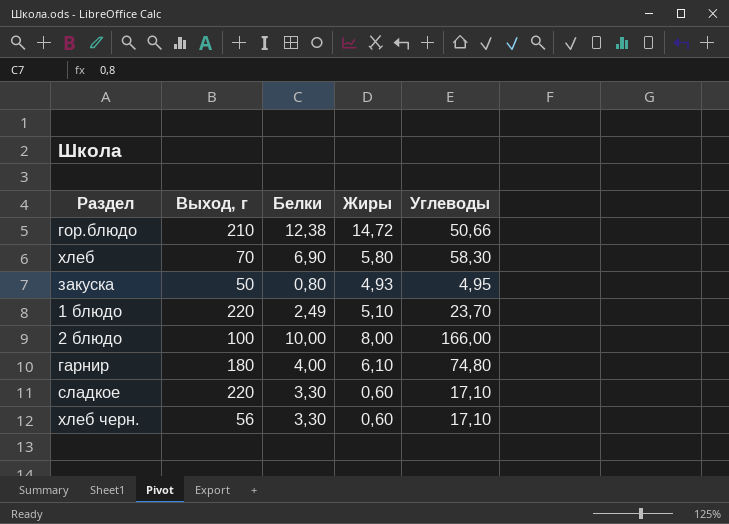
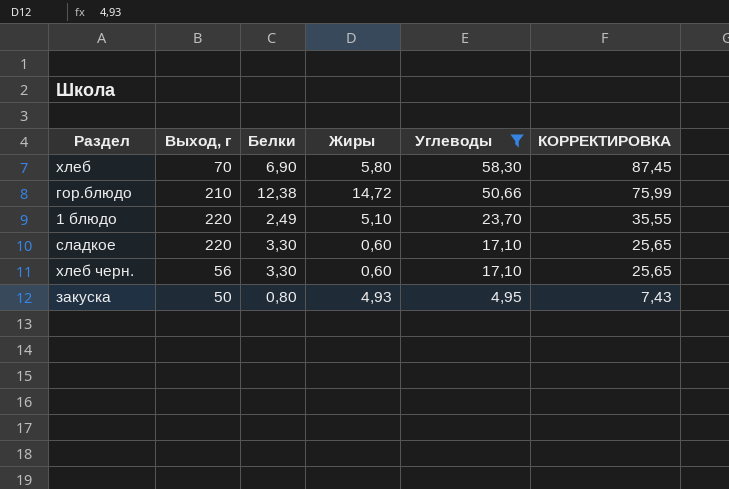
filter: none -> Углеводы <= 58,30
row order: none -> Углеводы descending
column КОРРЕКТИРОВКА | formula: none -> [Углеводы] * 1,5

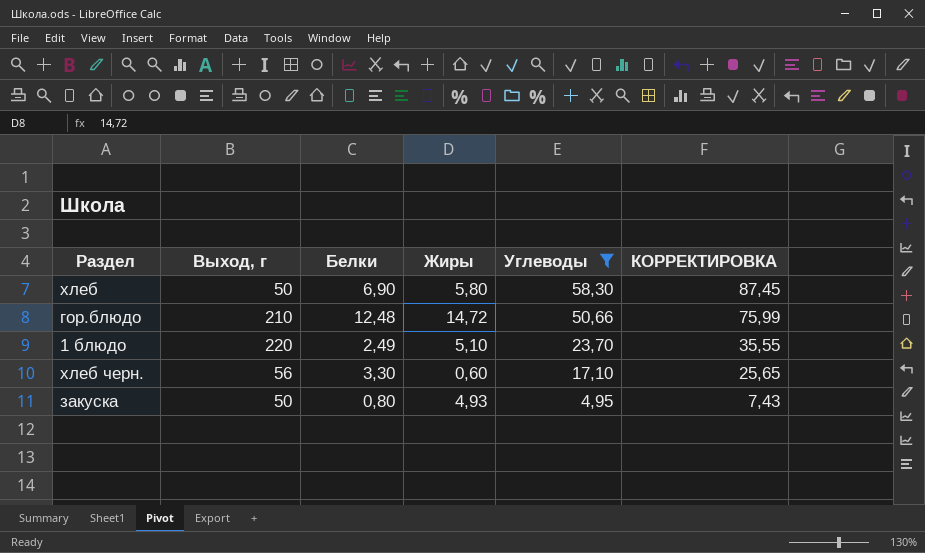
row сладкое: 220 | 3,30 | 0,60 | 17,10 | 25,65 -> none
хлеб | Выход, г: 70 -> 50
гор.блюдо | Белки: 12,38 -> 12,48

